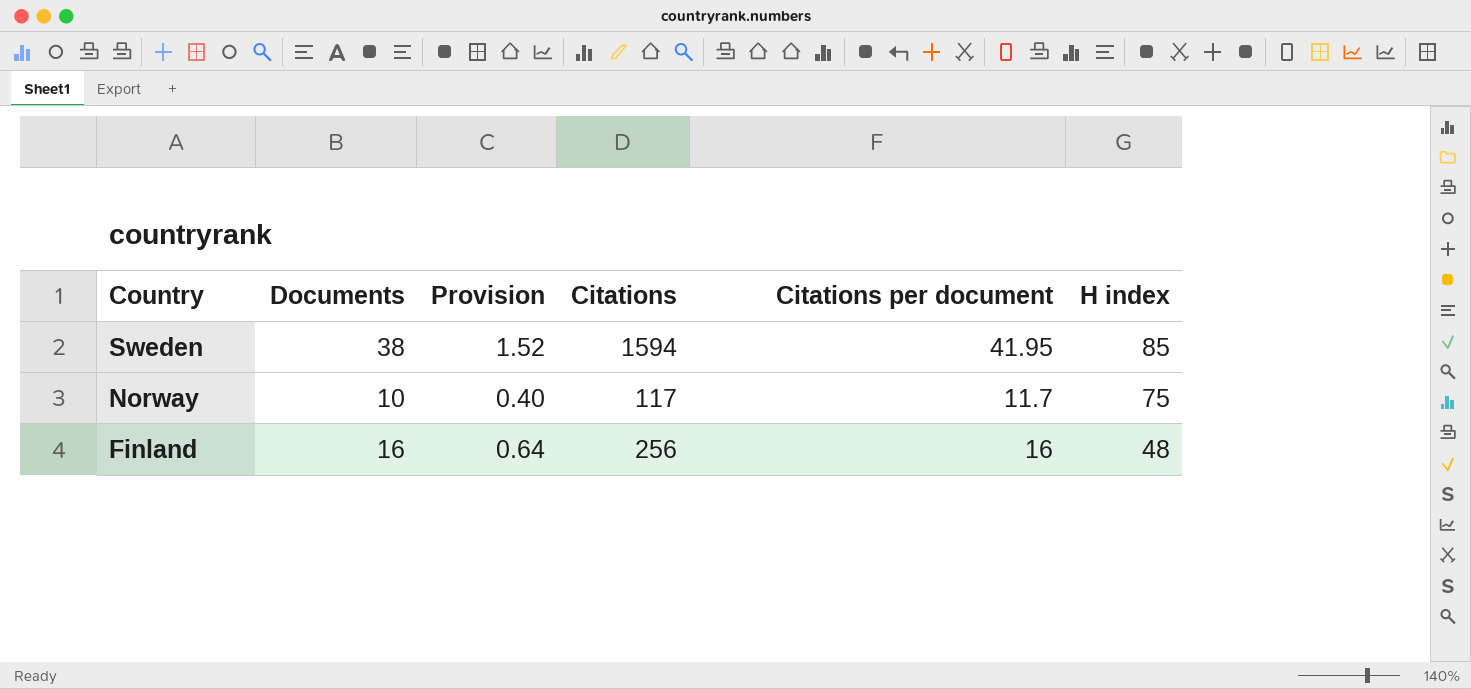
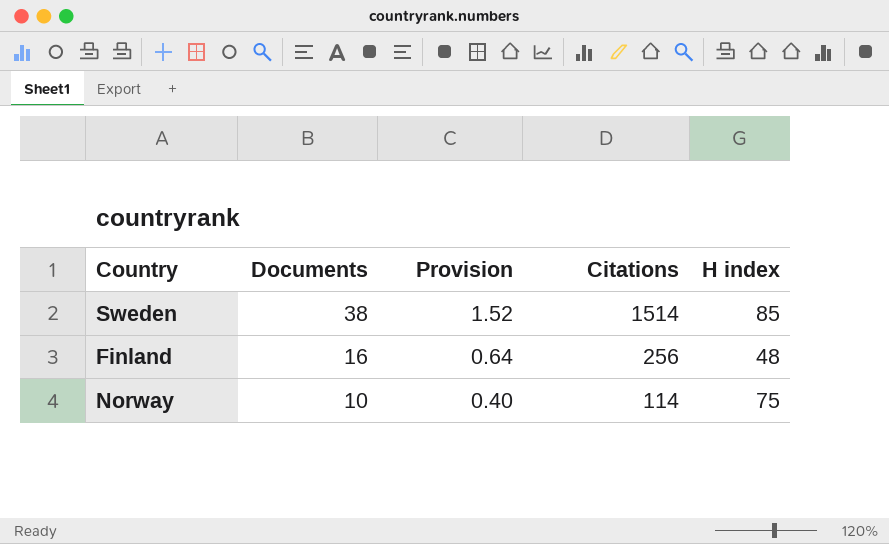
row order: Country descending -> Documents descending
column Citations per document | formula: [Citations] / [Documents] -> none
Sweden | Citations: 1594 -> 1514
Norway | Citations: 117 -> 114

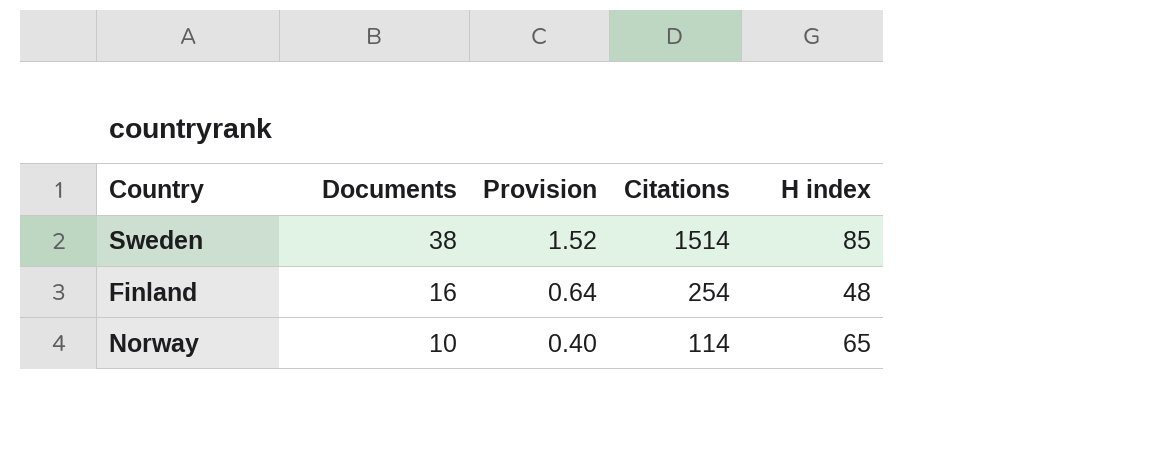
Finland | Citations: 256 -> 254
Norway | H index: 75 -> 65

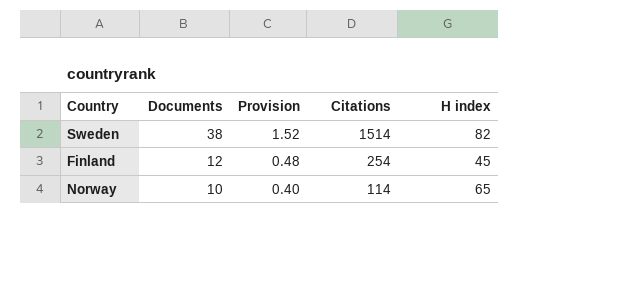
Sweden | H index: 85 -> 82
Finland | Documents: 16 -> 12
Finland | Provision: 0.64 -> 0.48
Finland | H index: 48 -> 45

